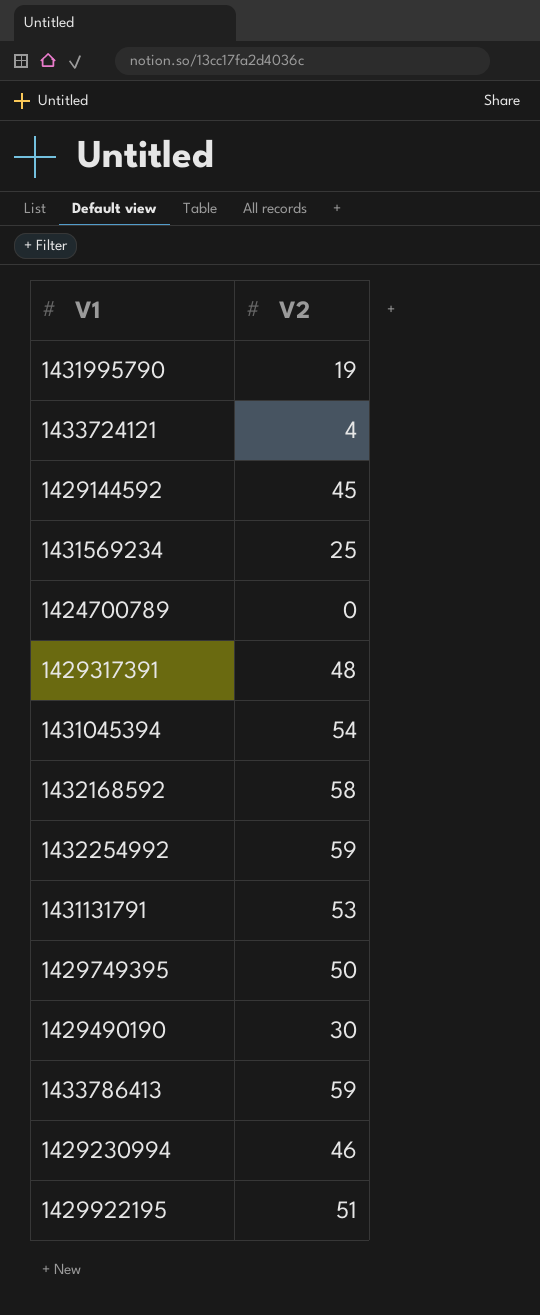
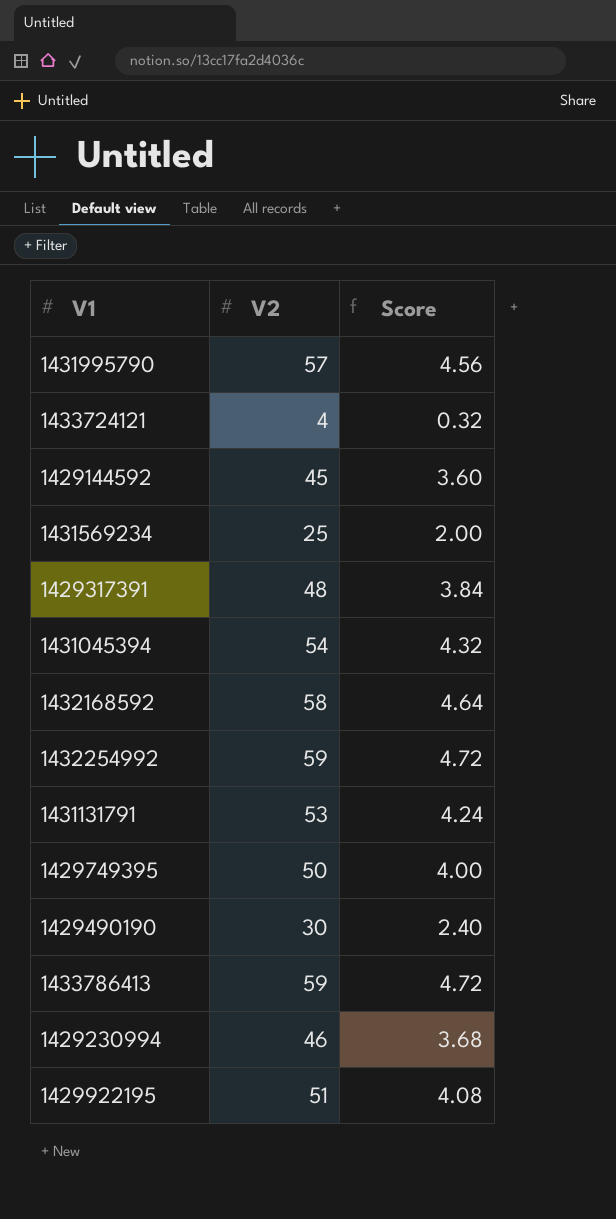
column Score | formula: none -> [V2] * 0.08
row 1424700789: 0 -> none
1431995790 | V2: 19 -> 57

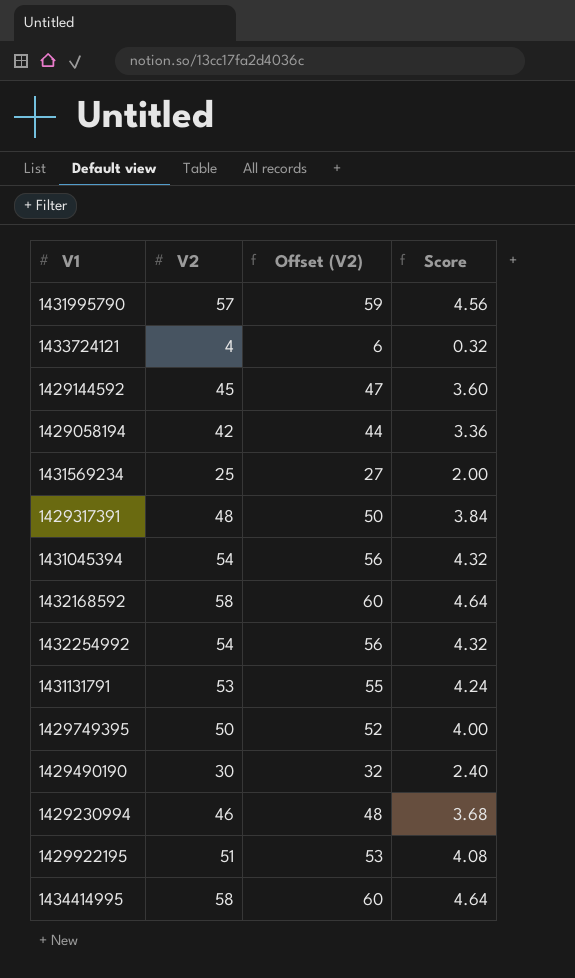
column Offset (V2) | formula: none -> [V2] + 2
row 1433786413: 59 | 4.72 -> none
row 1429058194: none -> 42 | 44 | 3.36
1432254992 | V2: 59 -> 54
1432254992 | Score: 4.72 -> 4.32
row 1434414995: none -> 58 | 60 | 4.64

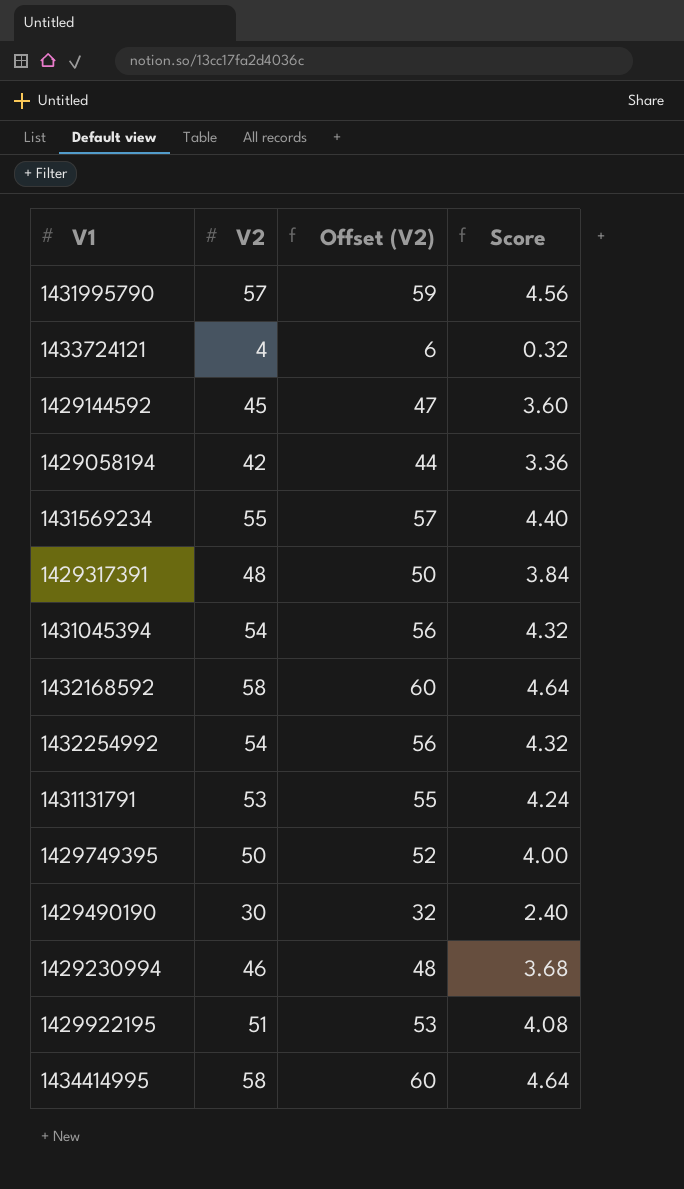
1431569234 | V2: 25 -> 55
1431569234 | Offset (V2): 27 -> 57
1431569234 | Score: 2.00 -> 4.40

